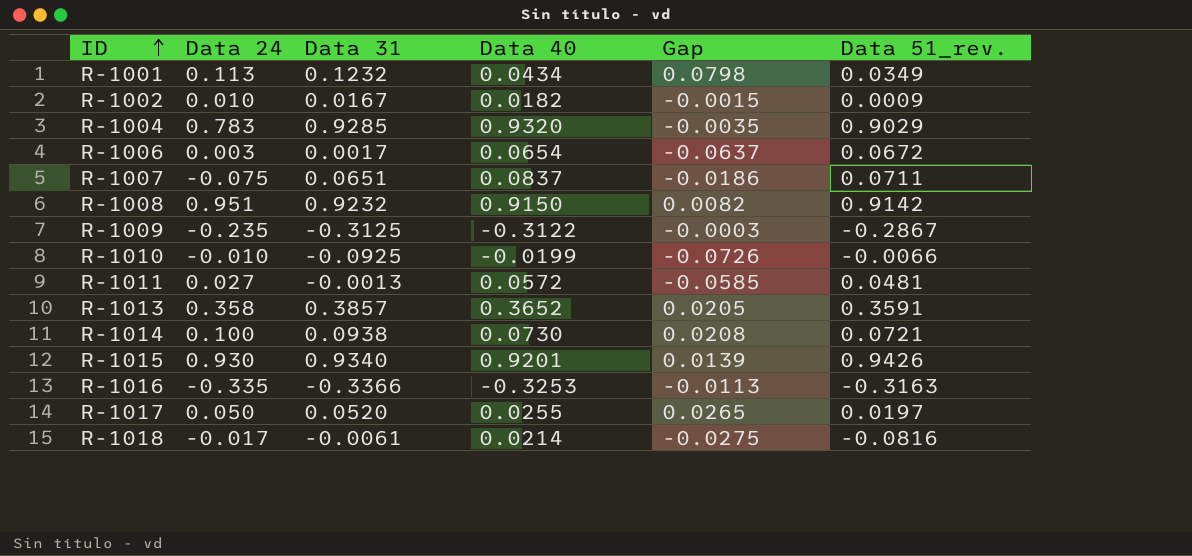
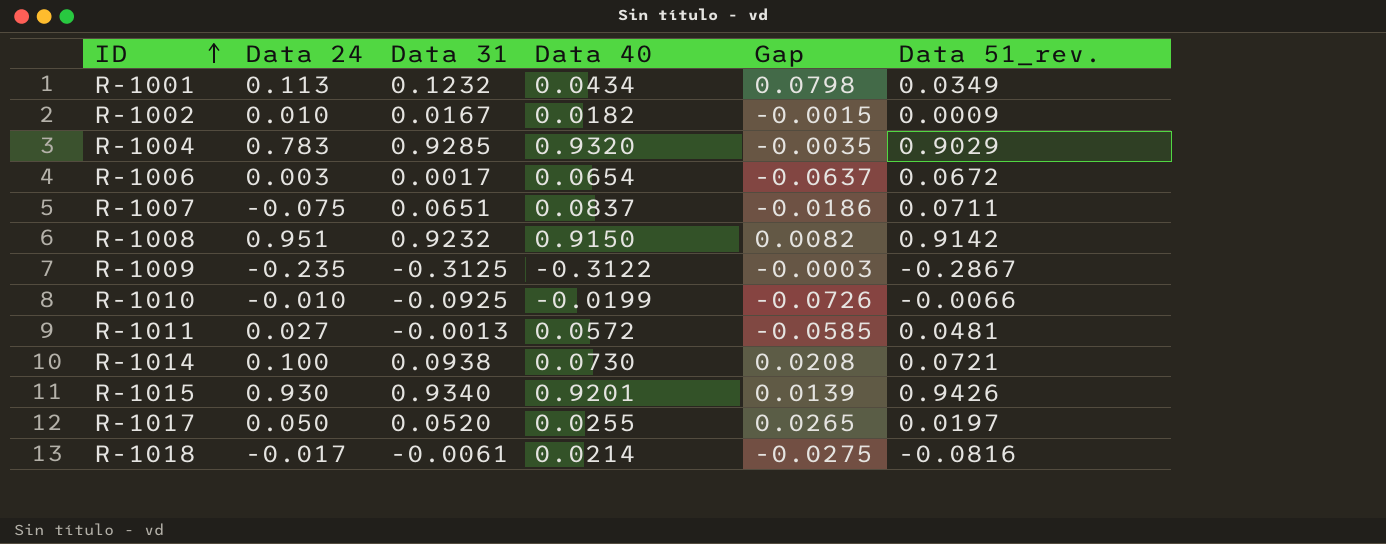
row R-1013: 0.358 | 0.3857 | 0.3652 | 0.0205 | 0.3591 -> none
row R-1016: -0.335 | -0.3366 | -0.3253 | -0.0113 | -0.3163 -> none

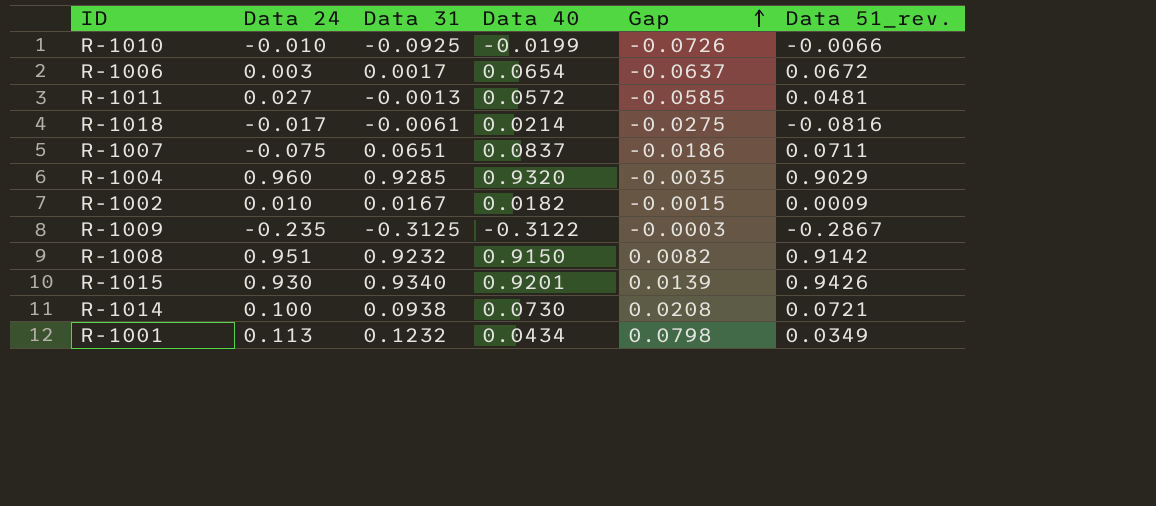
row order: ID ascending -> Gap ascending
row R-1017: 0.050 | 0.0520 | 0.0255 | 0.0265 | 0.0197 -> none
R-1004 | Data 24: 0.783 -> 0.960

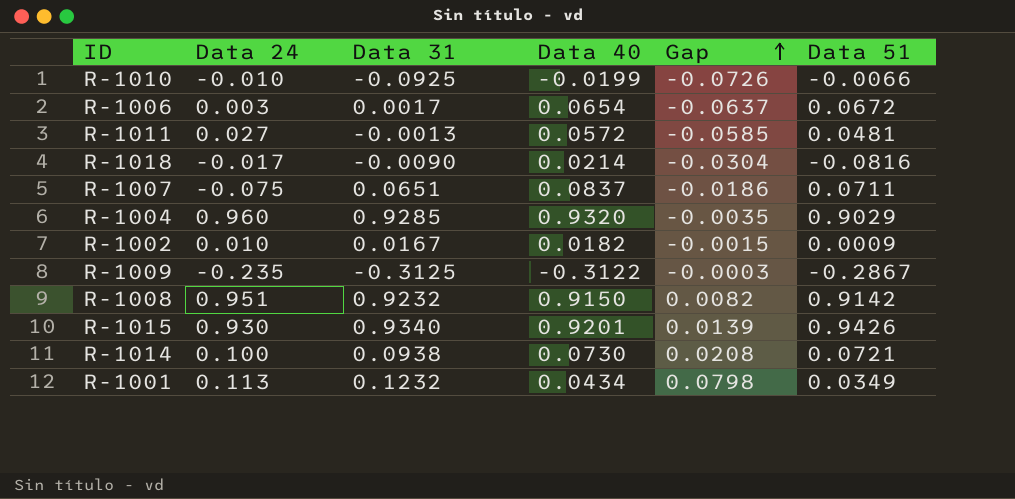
column name: Data 51_rev. -> Data 51
R-1018 | Data 31: -0.0061 -> -0.0090
R-1018 | Gap: -0.0275 -> -0.0304

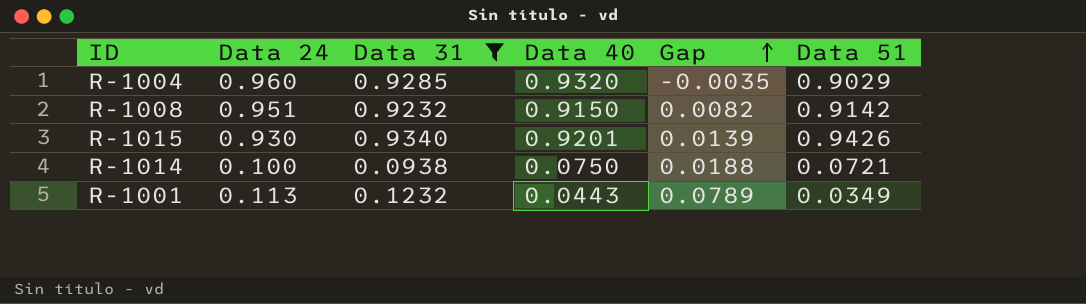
filter: none -> Data 31 >= 0.0938
R-1014 | Data 40: 0.0730 -> 0.0750
R-1014 | Gap: 0.0208 -> 0.0188
R-1001 | Data 40: 0.0434 -> 0.0443
R-1001 | Gap: 0.0798 -> 0.0789

